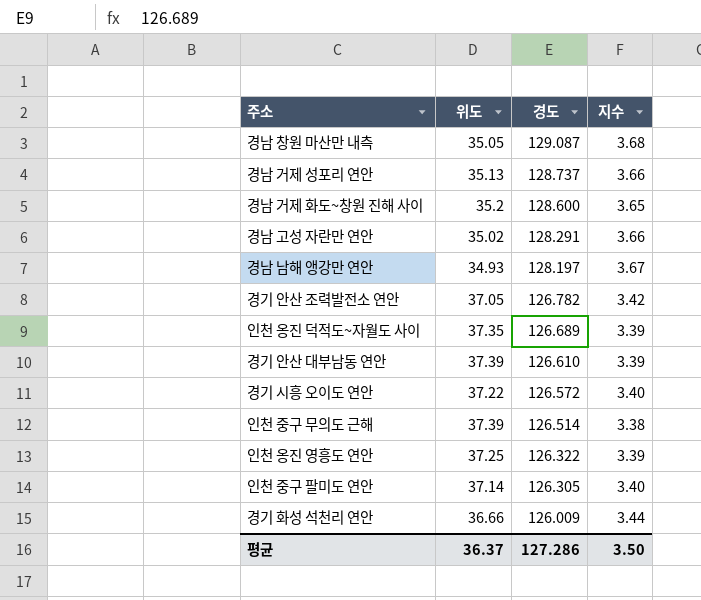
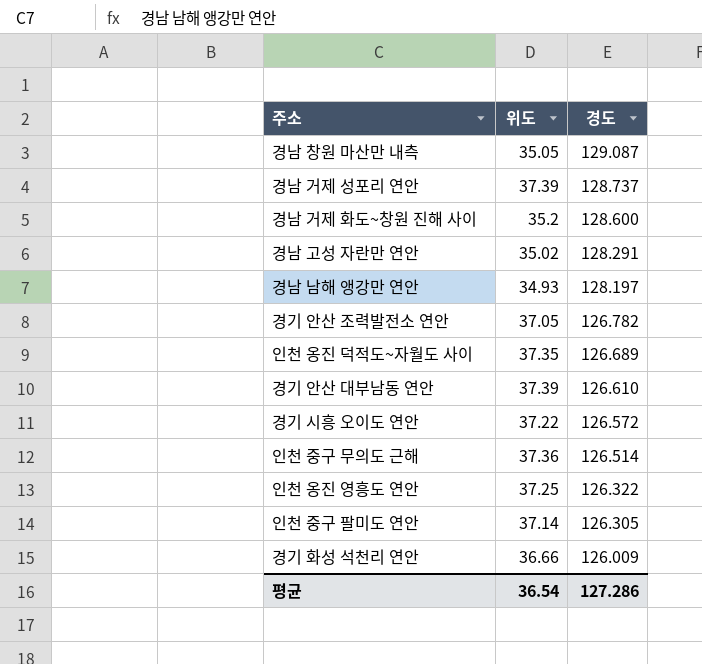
column 지수 | formula: [경도] / [위도] -> none
경남 거제 성포리 연안 | 위도: 35.13 -> 37.39
인천 중구 무의도 근해 | 위도: 37.39 -> 37.36
평균 | 위도: 36.37 -> 36.54

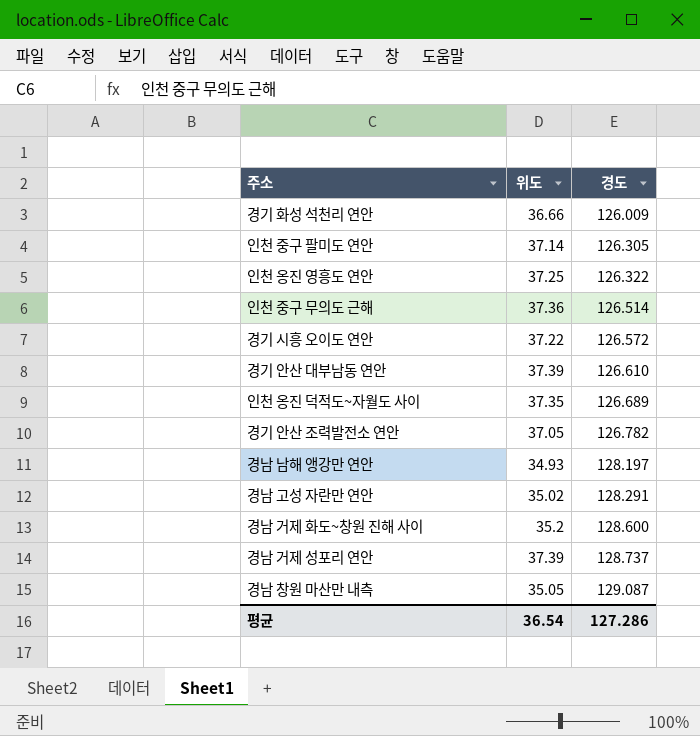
row order: 경도 descending -> 경도 ascending

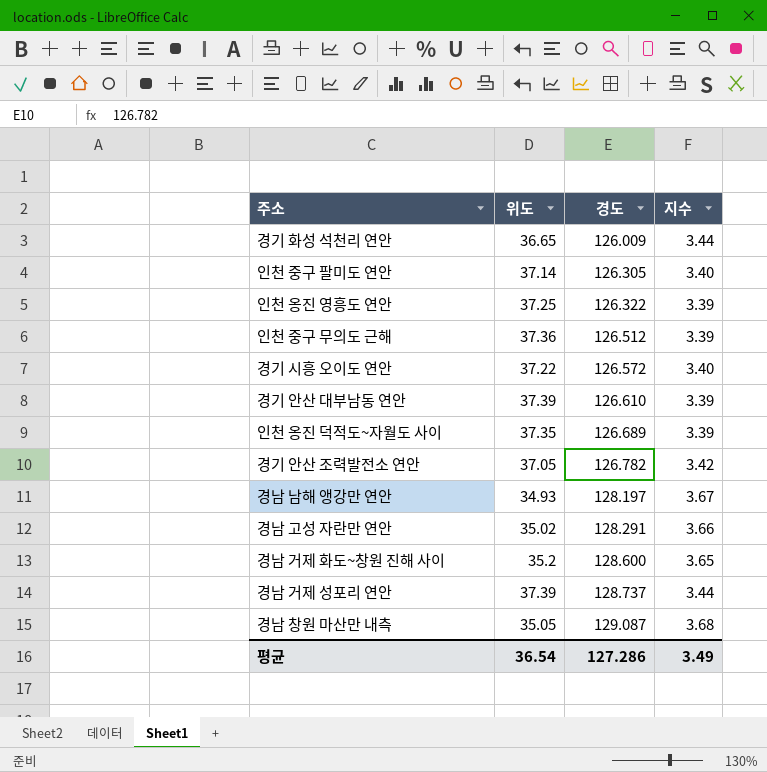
column 지수 | formula: none -> [경도] / [위도]
경기 화성 석천리 연안 | 위도: 36.66 -> 36.65
인천 중구 무의도 근해 | 경도: 126.514 -> 126.512

